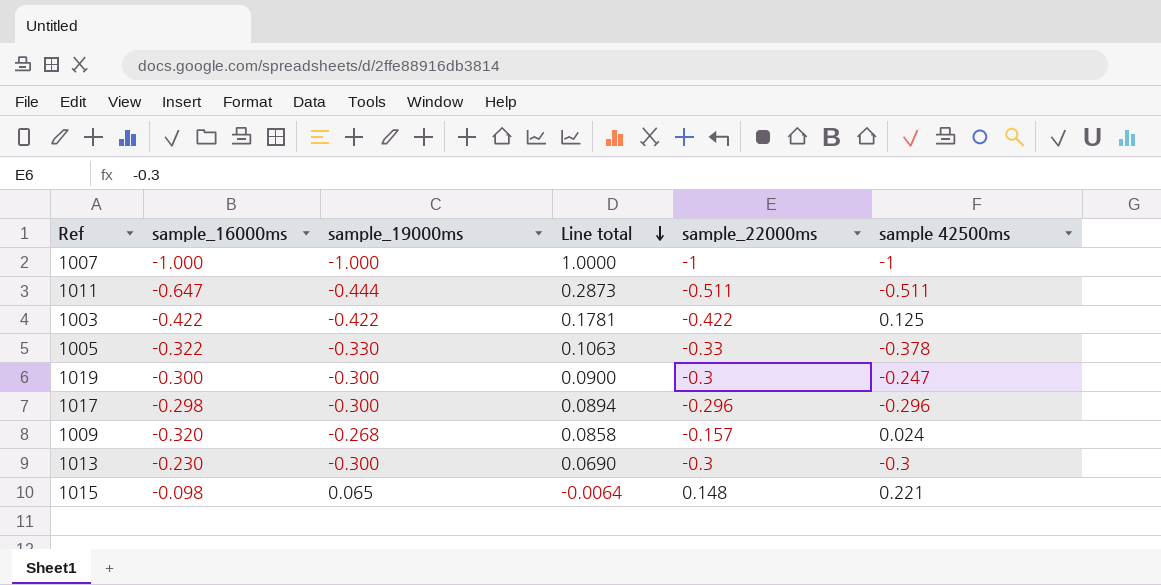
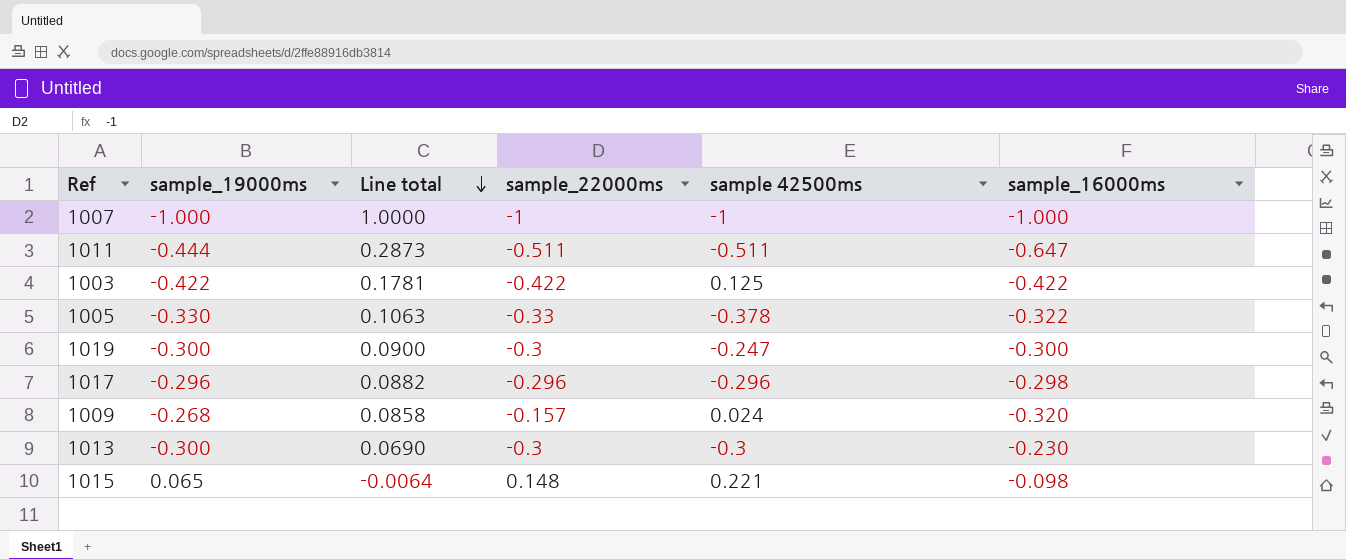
column sample_16000ms | position: 2 -> 6
1017 | sample_19000ms: -0.300 -> -0.296
1017 | Line total: 0.0894 -> 0.0882

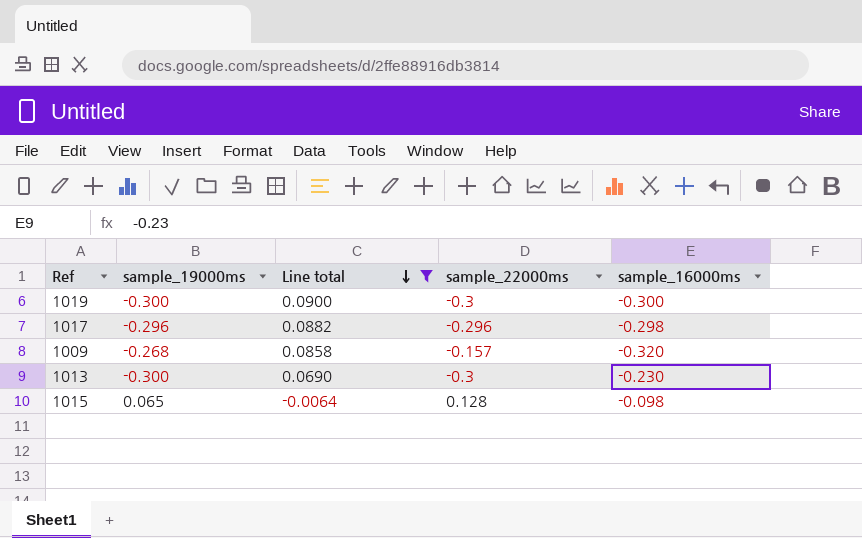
filter: none -> Line total <= 0.0900
column sample 42500ms | position: 5 -> none
1015 | sample_22000ms: 0.148 -> 0.128

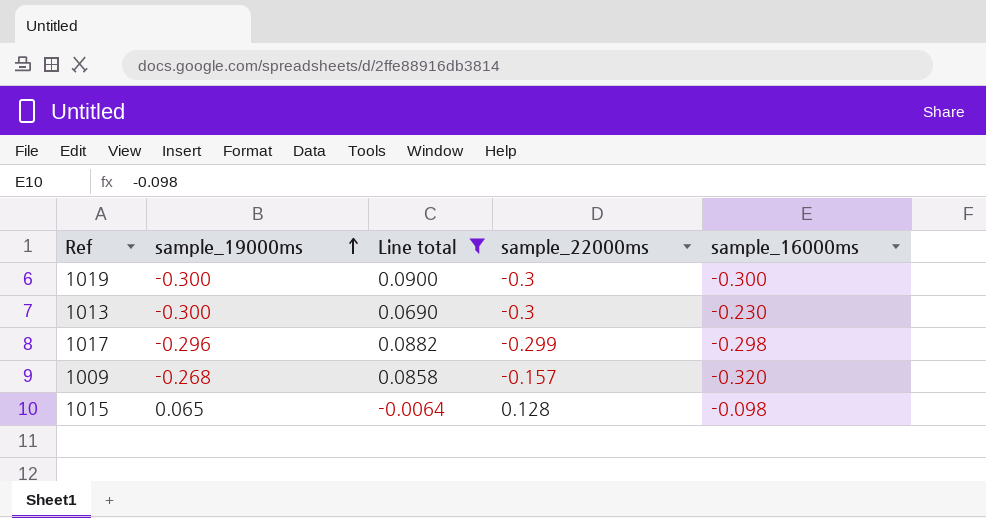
row order: Line total descending -> sample_19000ms ascending
1017 | sample_22000ms: -0.296 -> -0.299

